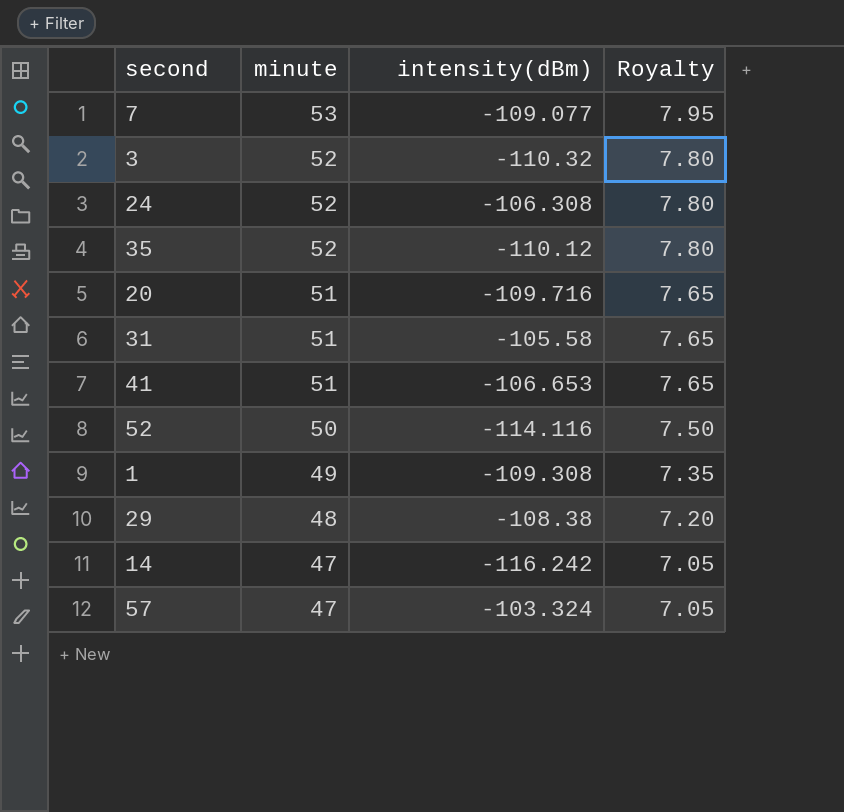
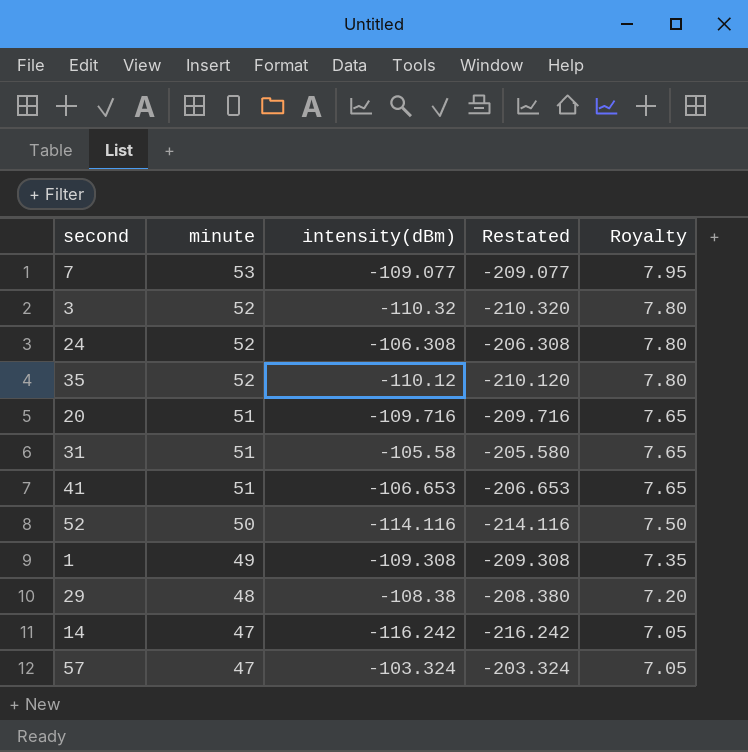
column Restated | formula: none -> [intensity(dBm)] - 100

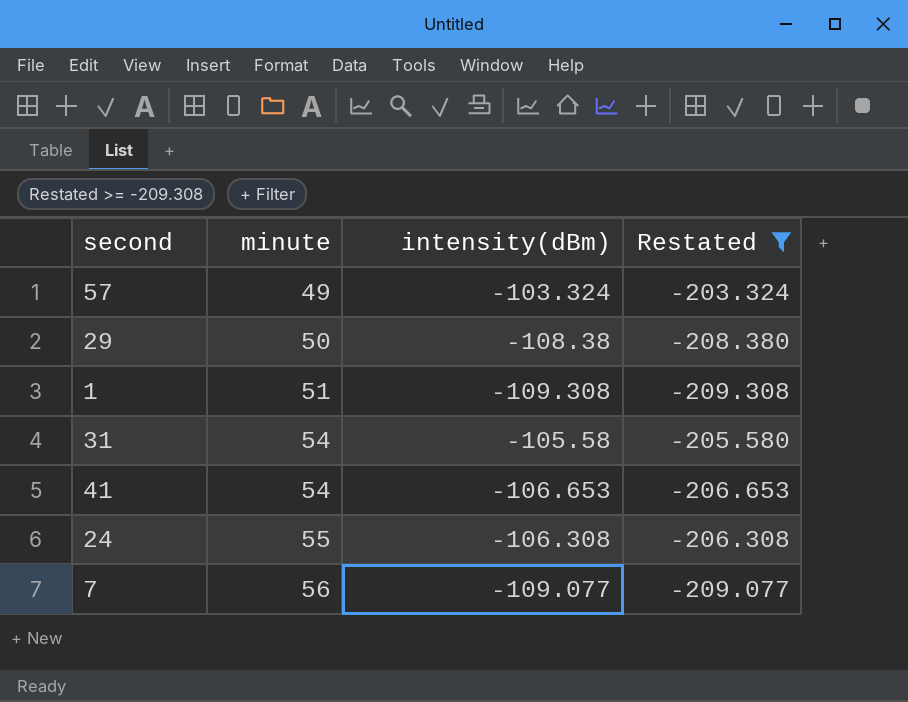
filter: none -> Restated >= -209.308
row order: minute descending -> minute ascending
column Royalty | formula: [minute] * 0.15 -> none
57 | minute: 47 -> 49
29 | minute: 48 -> 50
1 | minute: 49 -> 51
31 | minute: 51 -> 54
41 | minute: 51 -> 54
24 | minute: 52 -> 55
7 | minute: 53 -> 56

